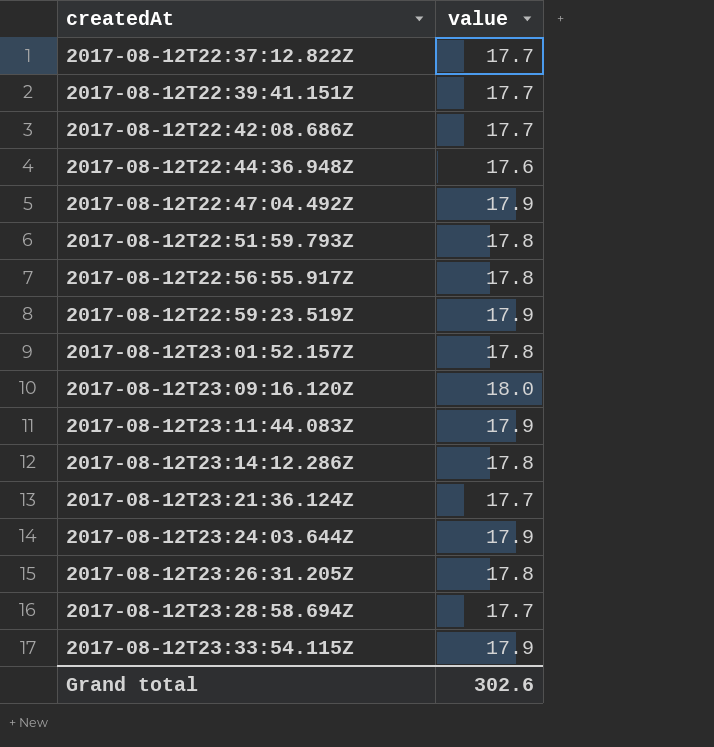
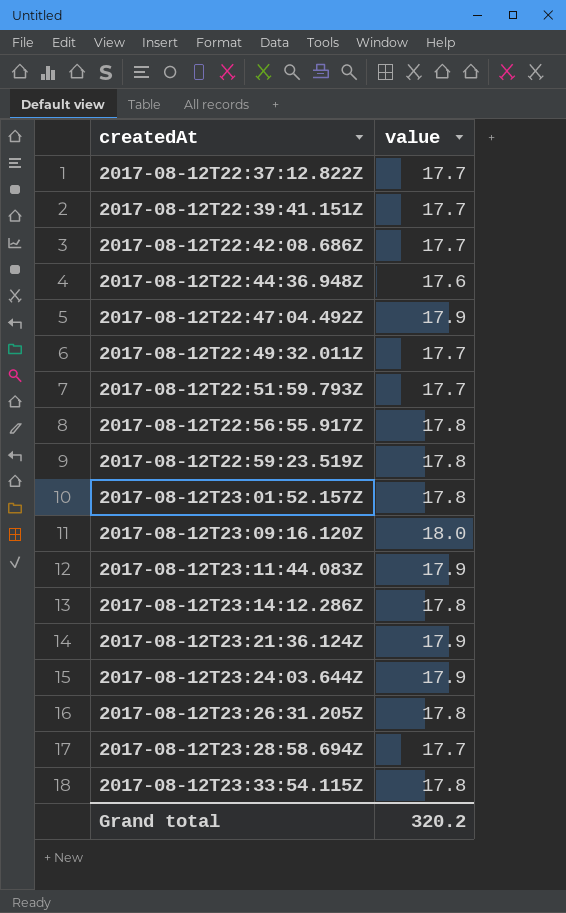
row 2017-08-12T22:49:32.011Z: none -> 17.7
2017-08-12T22:51:59.793Z | value: 17.8 -> 17.7
2017-08-12T22:59:23.519Z | value: 17.9 -> 17.8
2017-08-12T23:21:36.124Z | value: 17.7 -> 17.9
2017-08-12T23:33:54.115Z | value: 17.9 -> 17.8
Grand total | value: 302.6 -> 320.2

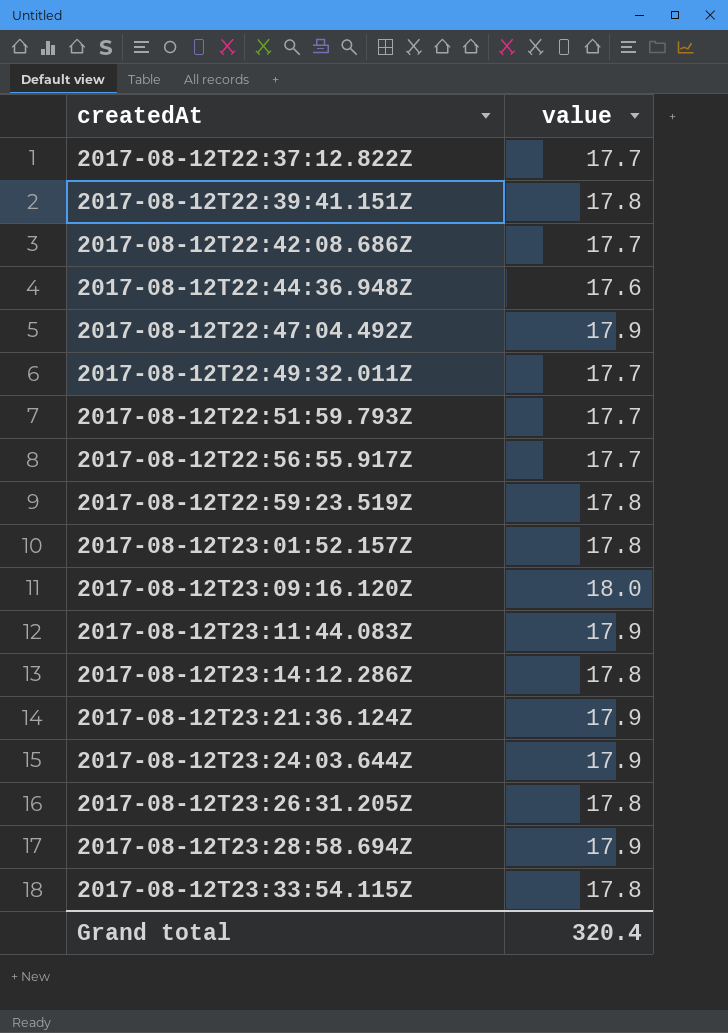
2017-08-12T22:39:41.151Z | value: 17.7 -> 17.8
2017-08-12T22:56:55.917Z | value: 17.8 -> 17.7
2017-08-12T23:28:58.694Z | value: 17.7 -> 17.9
Grand total | value: 320.2 -> 320.4

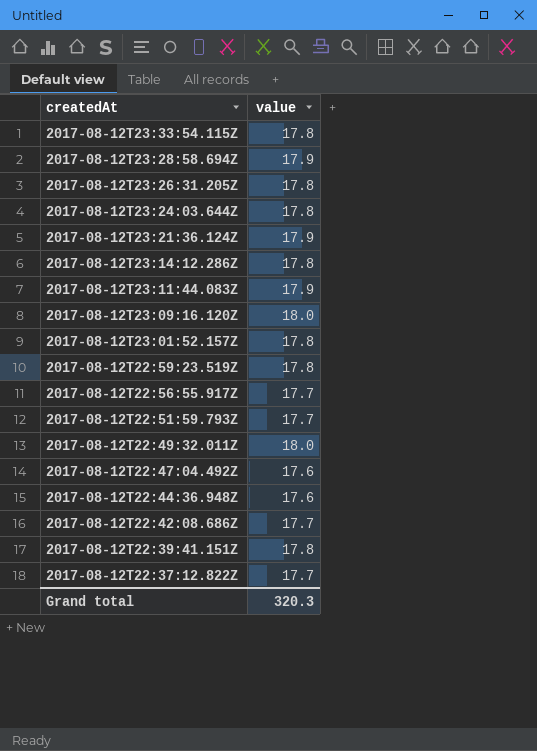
row order: createdAt ascending -> createdAt descending
2017-08-12T23:24:03.644Z | value: 17.9 -> 17.8
2017-08-12T22:49:32.011Z | value: 17.7 -> 18.0
2017-08-12T22:47:04.492Z | value: 17.9 -> 17.6
Grand total | value: 320.4 -> 320.3

